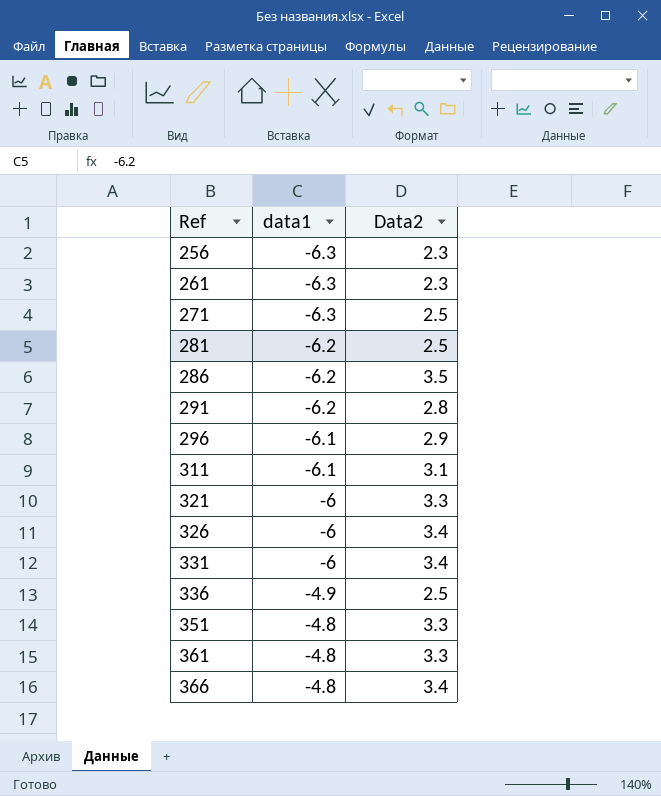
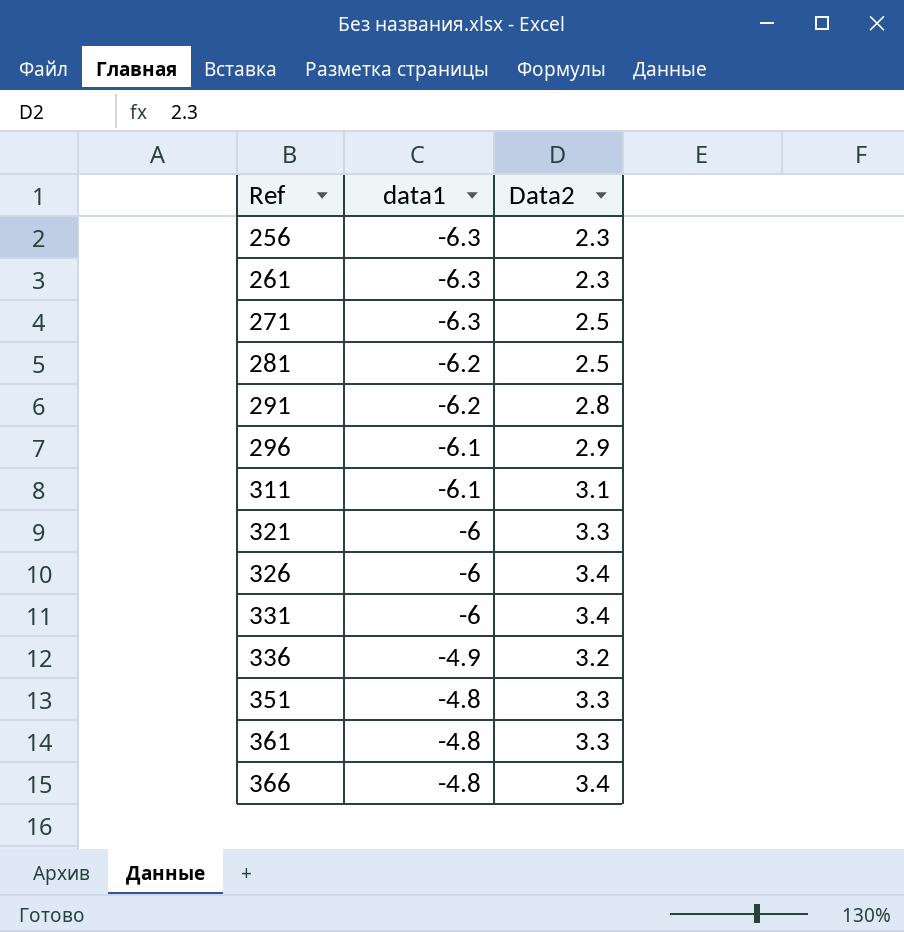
row 286: -6.2 | 3.5 -> none
336 | Data2: 2.5 -> 3.2

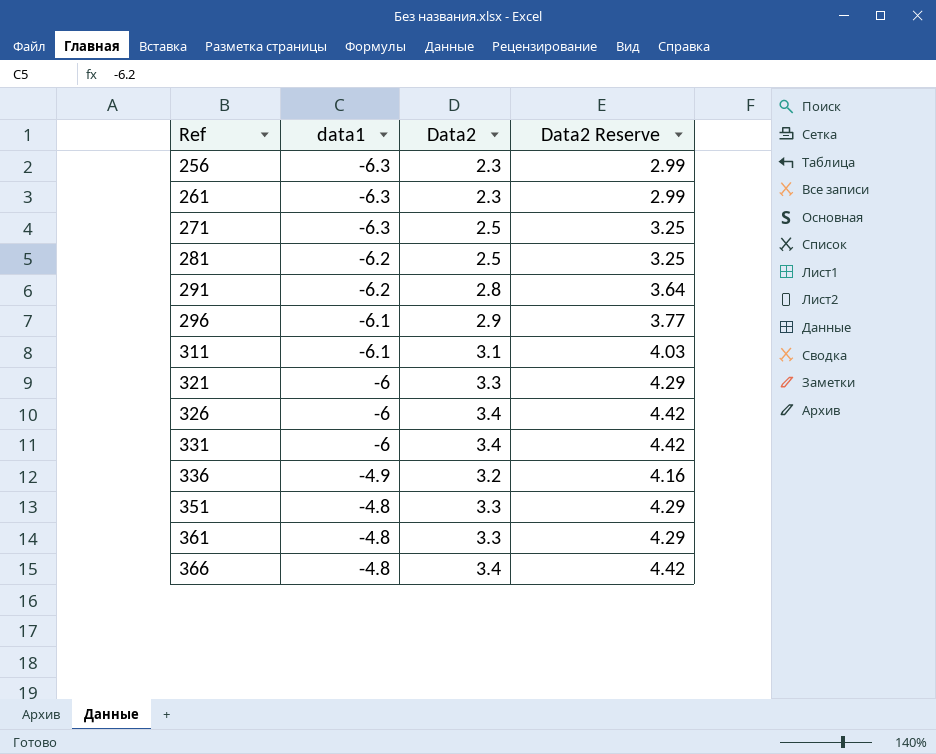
column Data2 Reserve | formula: none -> [Data2] * 1.3

